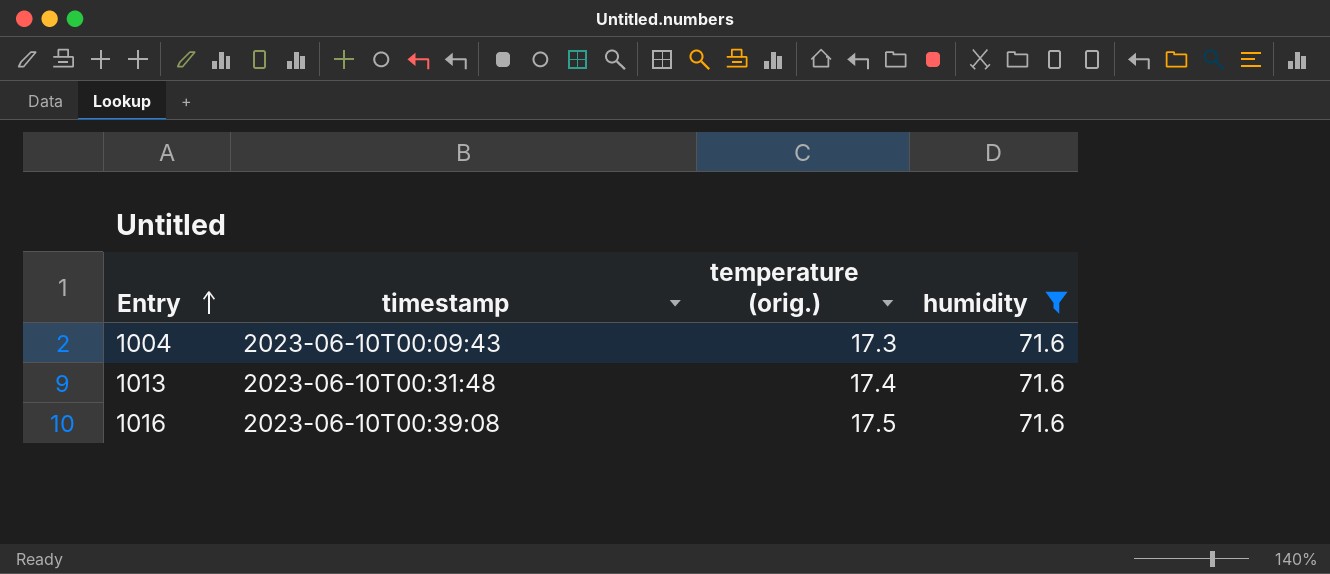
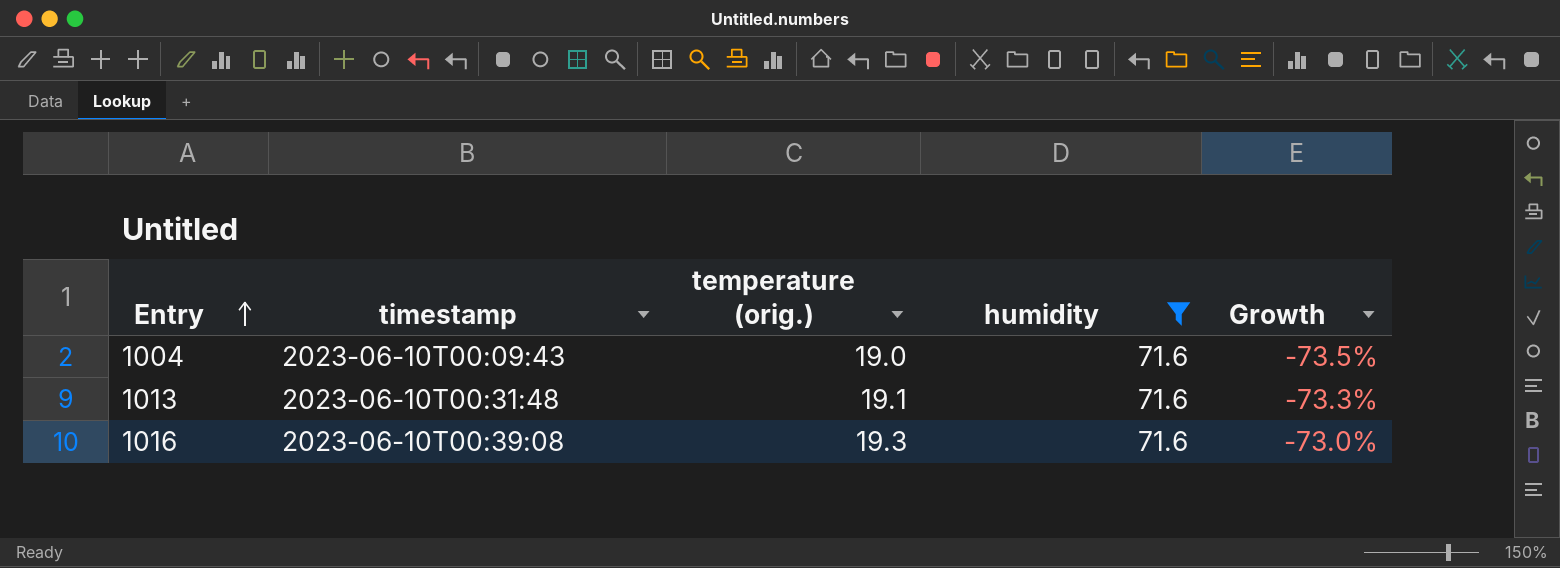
column Growth | formula: none -> ([temperature (orig.)] - [humidity]) / [humidity]
1004 | temperature (orig.): 17.3 -> 19.0
1013 | temperature (orig.): 17.4 -> 19.1
1016 | temperature (orig.): 17.5 -> 19.3

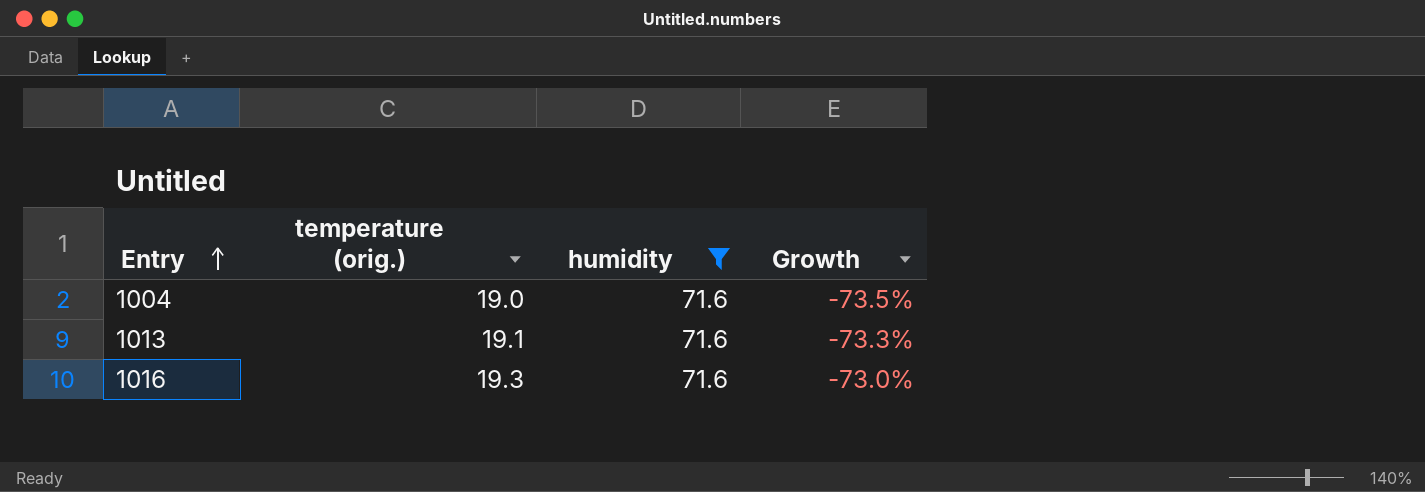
column timestamp | position: 2 -> none

